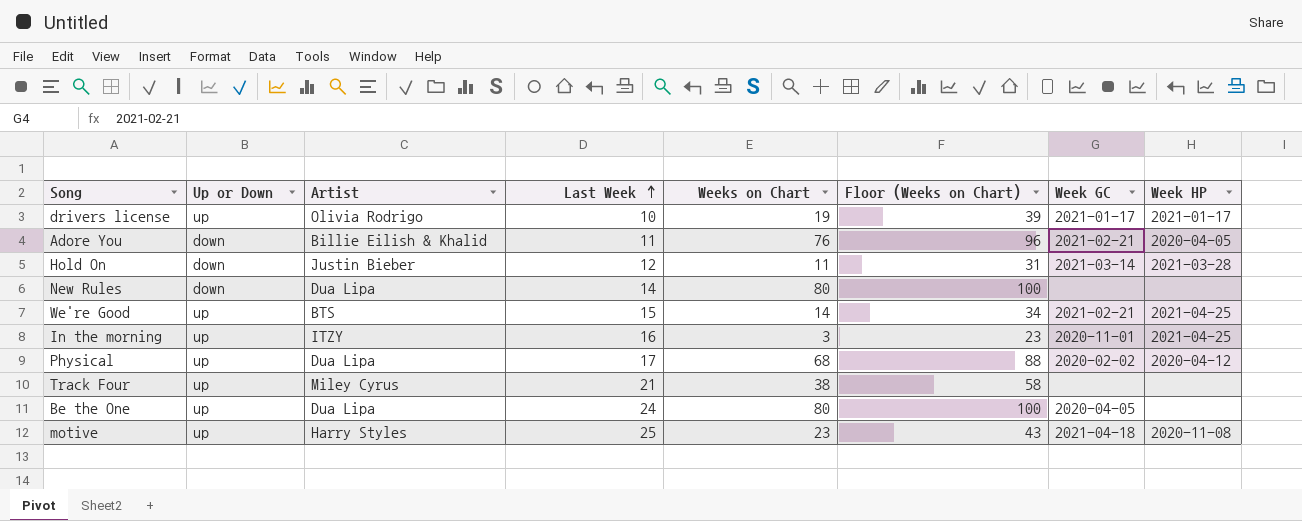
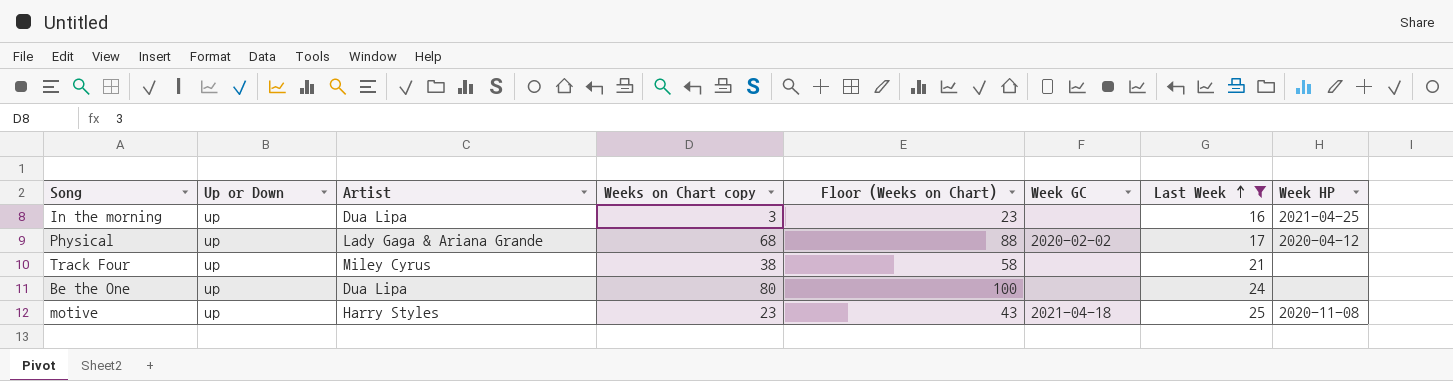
filter: none -> Last Week >= 16
column name: Weeks on Chart -> Weeks on Chart copy
column Last Week | position: 4 -> 7
In the morning | Artist: ITZY -> Dua Lipa
In the morning | Week GC: 2020-11-01 -> none
Physical | Artist: Dua Lipa -> Lady Gaga & Ariana Grande
Be the One | Week GC: 2020-04-05 -> none

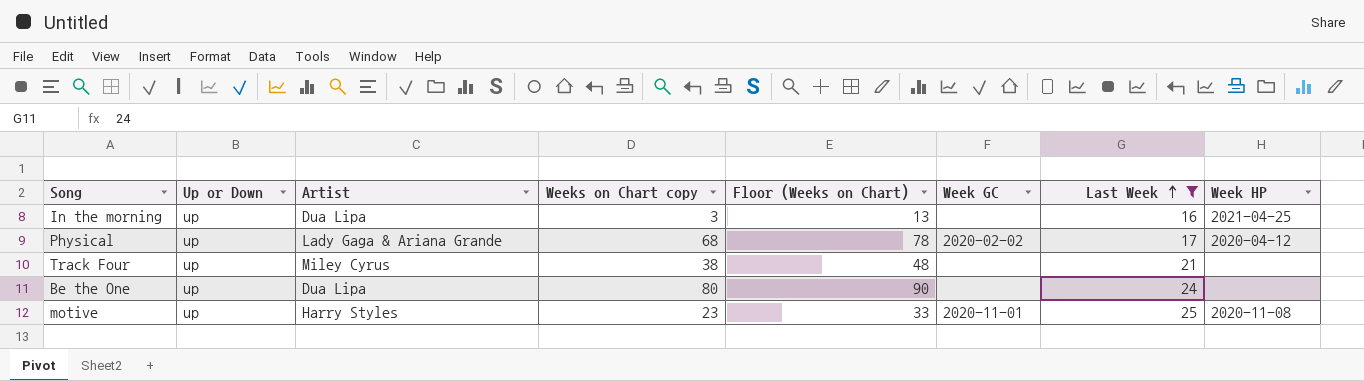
column Floor (Weeks on Chart) | formula: [Weeks on Chart copy] + 20 -> [Weeks on Chart copy] + 10
motive | Week GC: 2021-04-18 -> 2020-11-01

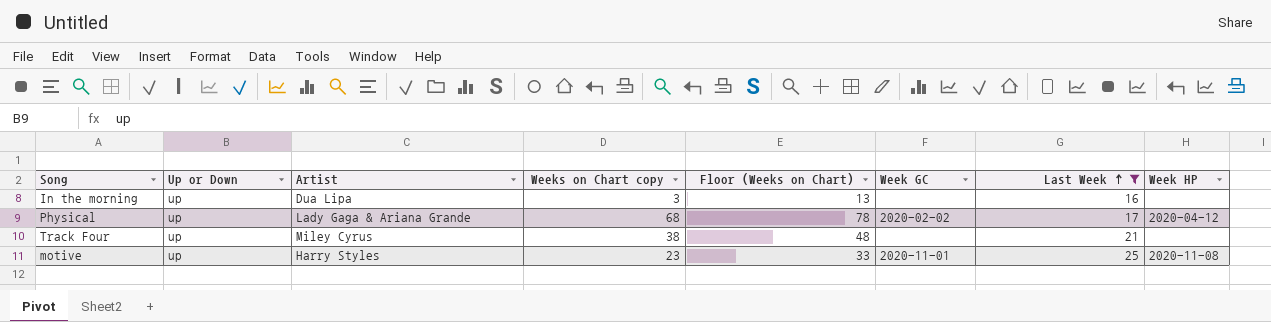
row Be the One: up | Dua Lipa | 80 | 90 | none | 24 | none -> none
In the morning | Week HP: 2021-04-25 -> none

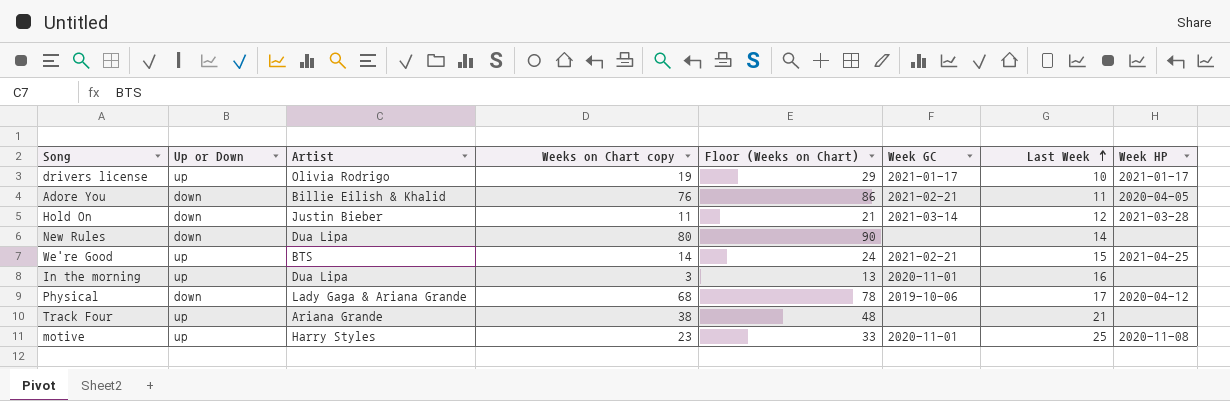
filter: Last Week >= 16 -> none
In the morning | Week GC: none -> 2020-11-01
Physical | Up or Down: up -> down
Physical | Week GC: 2020-02-02 -> 2019-10-06
Track Four | Artist: Miley Cyrus -> Ariana Grande

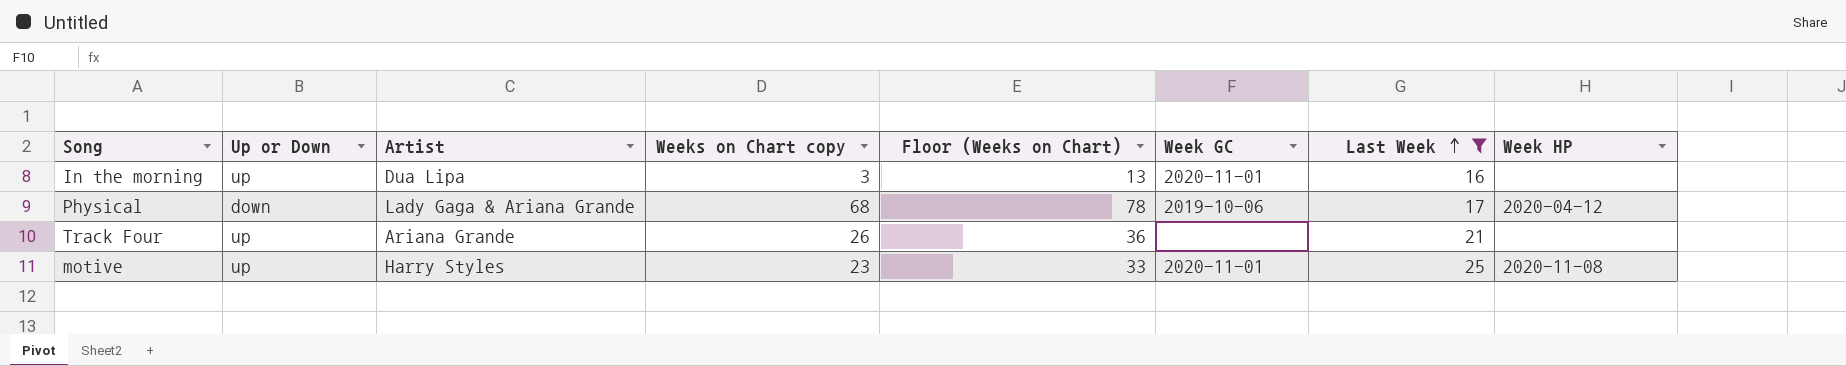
filter: none -> Last Week >= 16
Track Four | Weeks on Chart copy: 38 -> 26
Track Four | Floor (Weeks on Chart): 48 -> 36

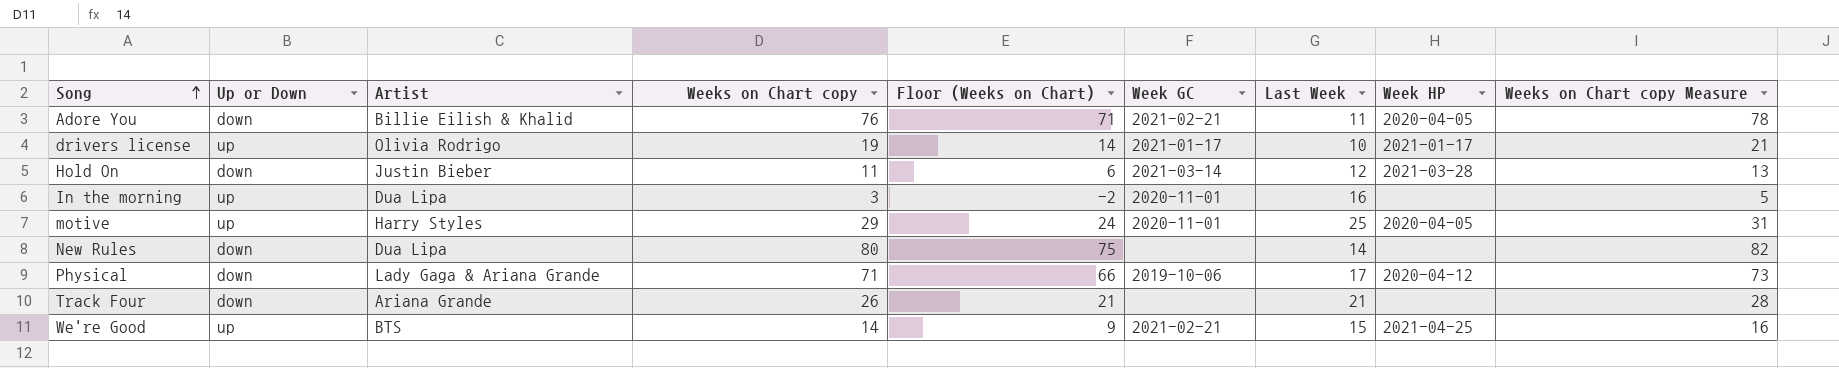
filter: Last Week >= 16 -> none
row order: Last Week ascending -> Song ascending
column Floor (Weeks on Chart) | formula: [Weeks on Chart copy] + 10 -> [Weeks on Chart copy] - 5
column Weeks on Chart copy Measure | formula: none -> [Weeks on Chart copy] + 2
motive | Weeks on Chart copy: 23 -> 29
motive | Week HP: 2020-11-08 -> 2020-04-05
Physical | Weeks on Chart copy: 68 -> 71
Track Four | Up or Down: up -> down

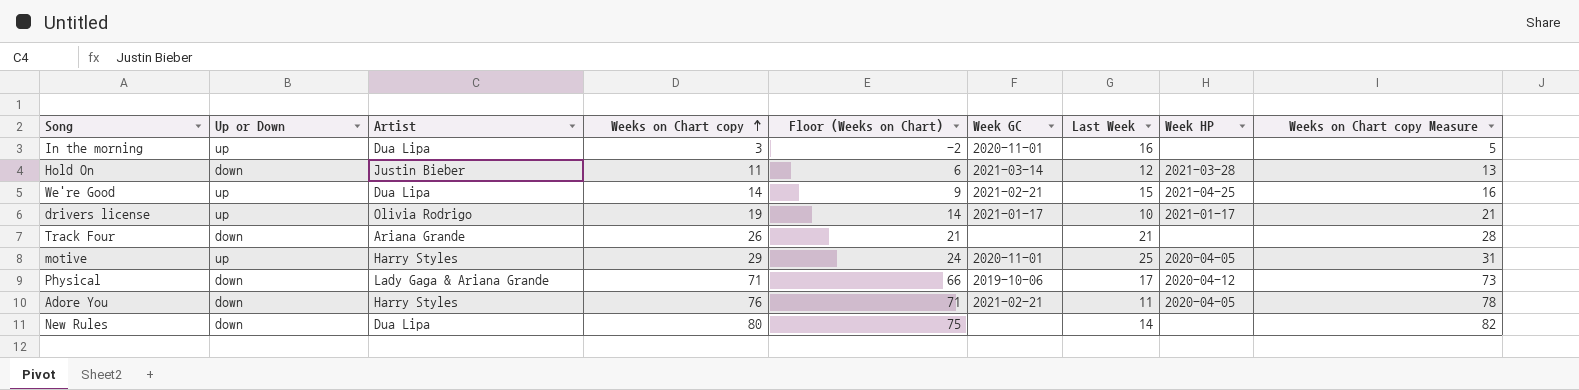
row order: Song ascending -> Weeks on Chart copy ascending
We're Good | Artist: BTS -> Dua Lipa
Adore You | Artist: Billie Eilish & Khalid -> Harry Styles

